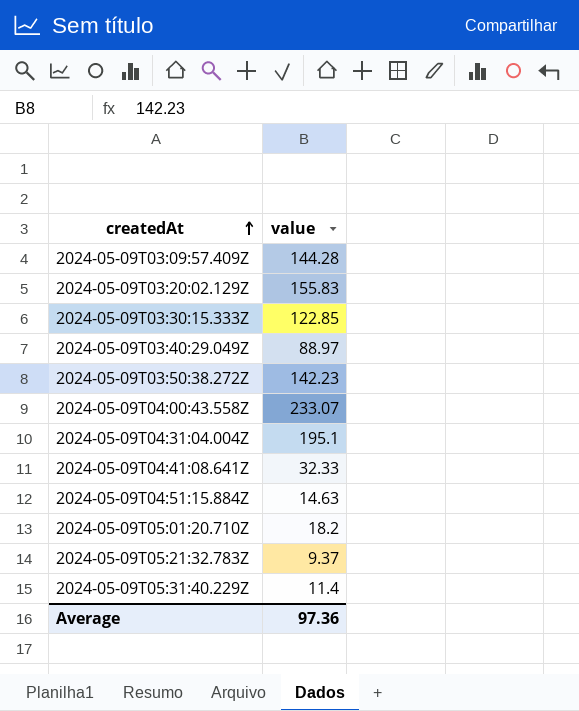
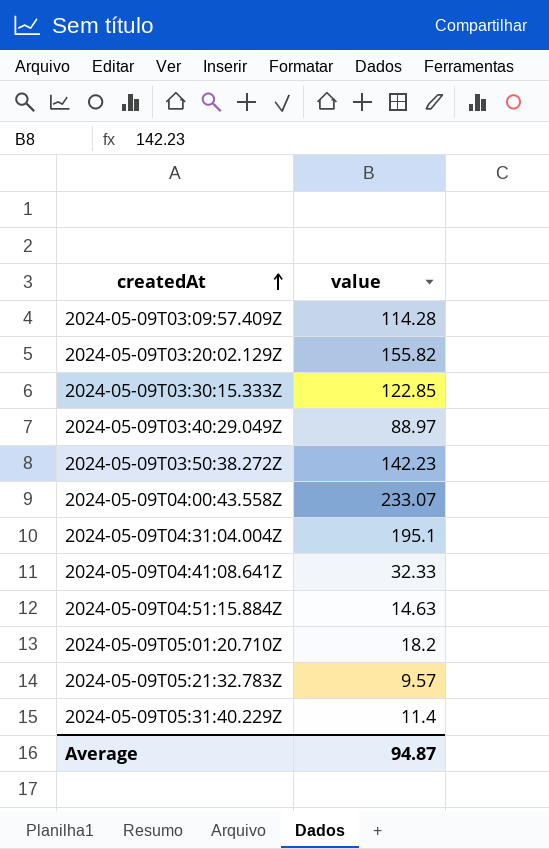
2024-05-09T03:09:57.409Z | value: 144.28 -> 114.28
2024-05-09T03:20:02.129Z | value: 155.83 -> 155.82
2024-05-09T05:21:32.783Z | value: 9.37 -> 9.57
Average | value: 97.36 -> 94.87

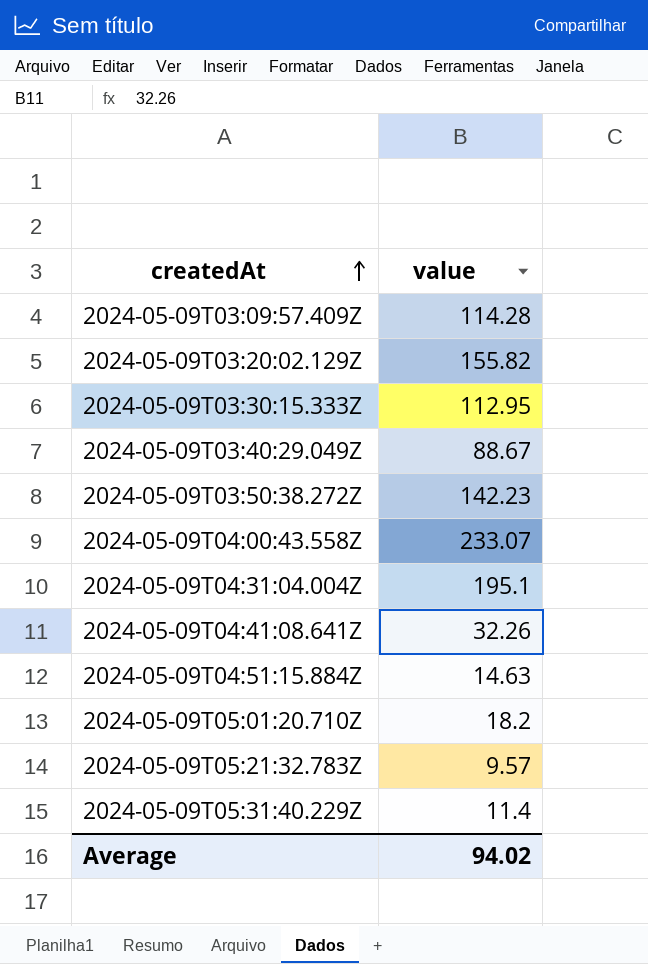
2024-05-09T03:30:15.333Z | value: 122.85 -> 112.95
2024-05-09T03:40:29.049Z | value: 88.97 -> 88.67
2024-05-09T04:41:08.641Z | value: 32.33 -> 32.26
Average | value: 94.87 -> 94.02

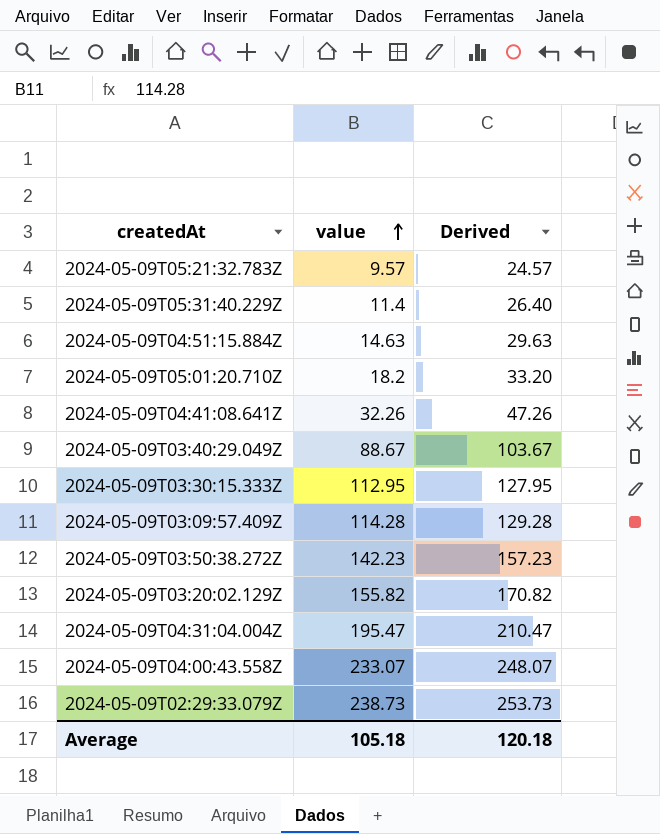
row order: createdAt ascending -> value ascending
column Derived | formula: none -> [value] + 15
2024-05-09T04:31:04.004Z | value: 195.1 -> 195.47
row 2024-05-09T02:29:33.079Z: none -> 238.73 | 253.73
Average | value: 94.02 -> 105.18

